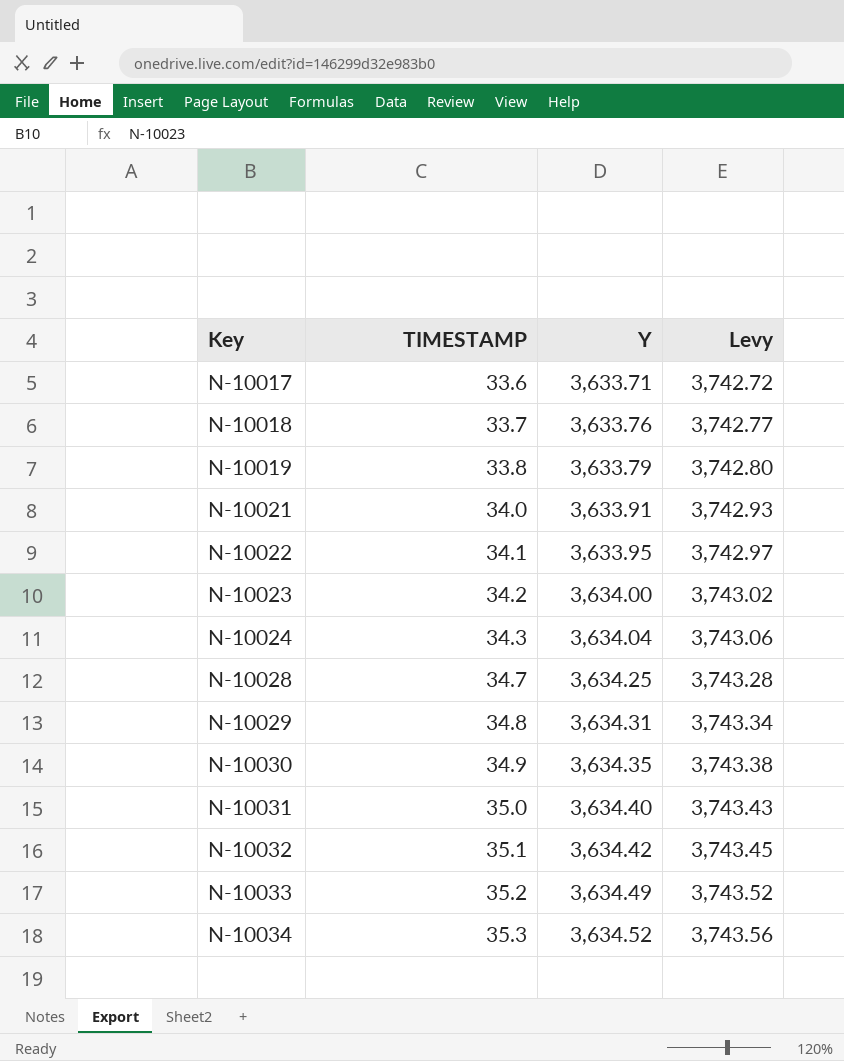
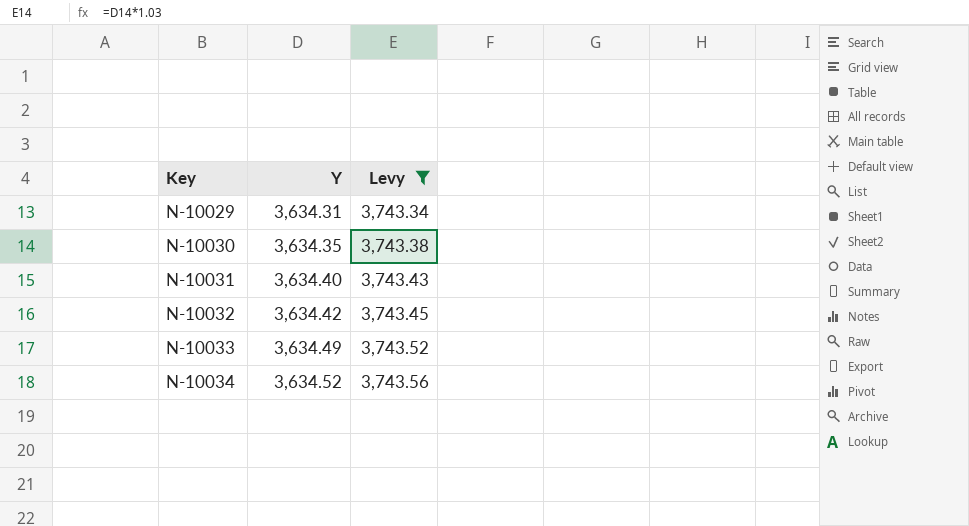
filter: none -> Levy >= 3,743.34
column TIMESTAMP | position: 2 -> none

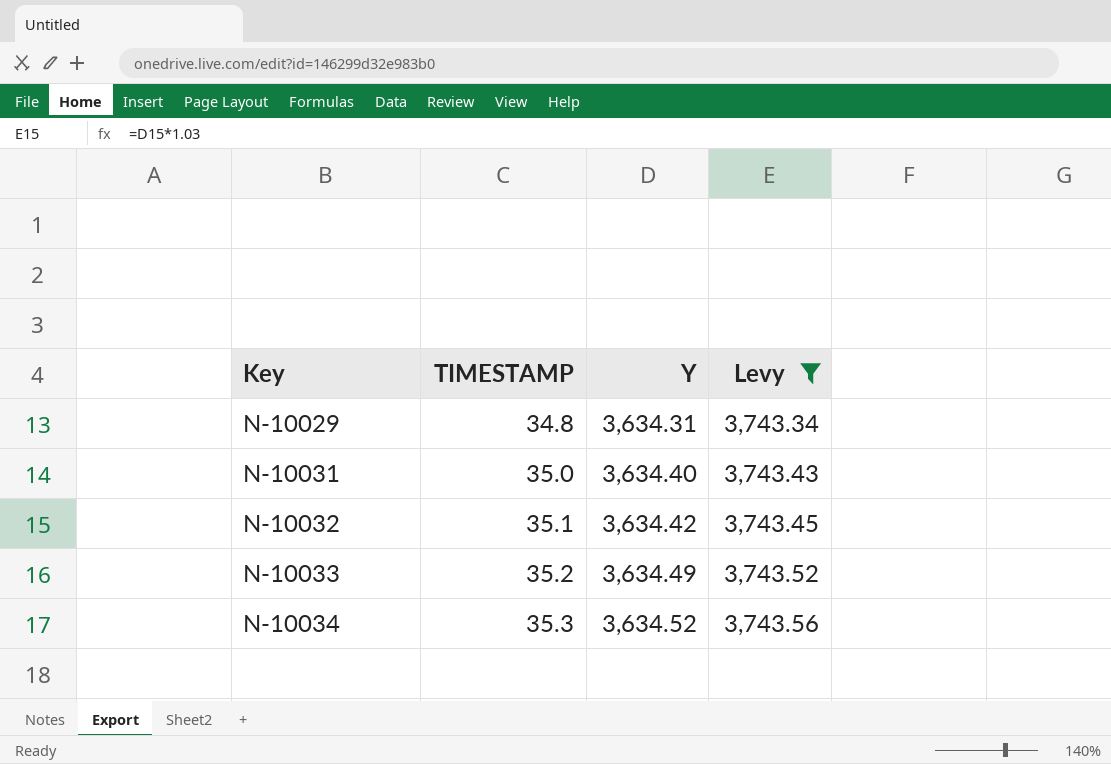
column TIMESTAMP | position: none -> 2
row N-10030: 3,634.35 | 3,743.38 -> none

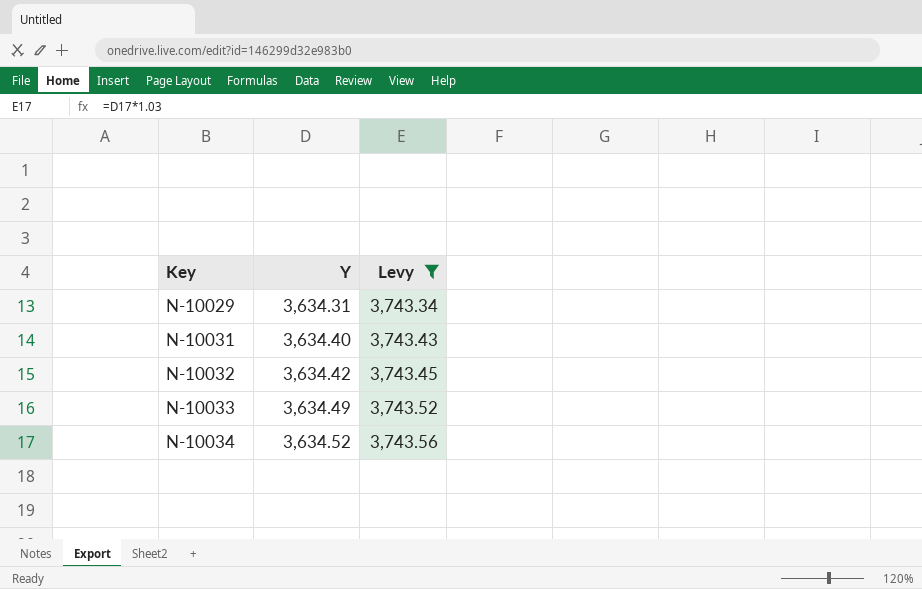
column TIMESTAMP | position: 2 -> none

